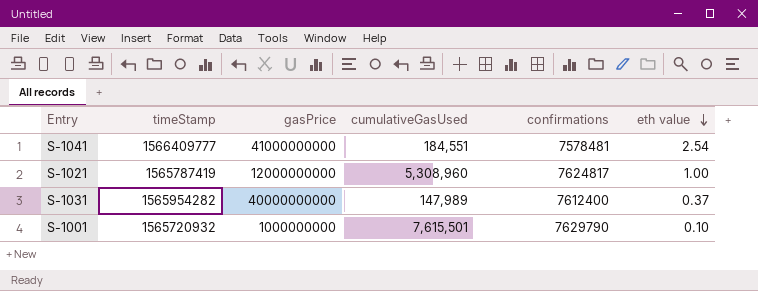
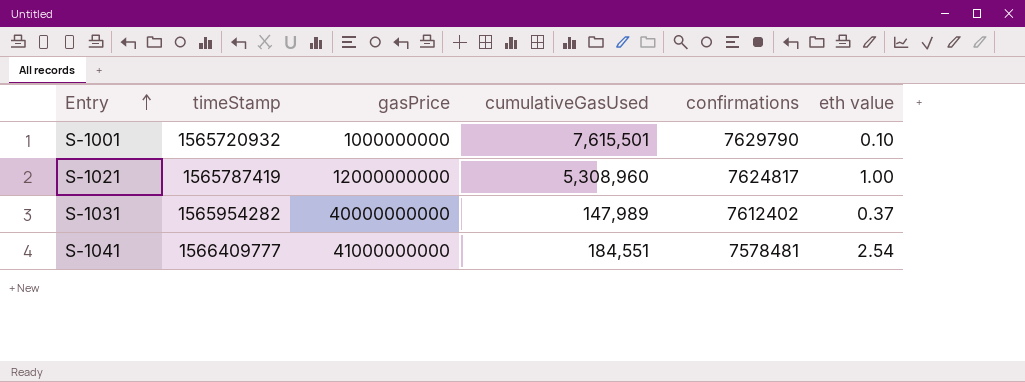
row order: eth value descending -> Entry ascending
S-1031 | confirmations: 7612400 -> 7612402

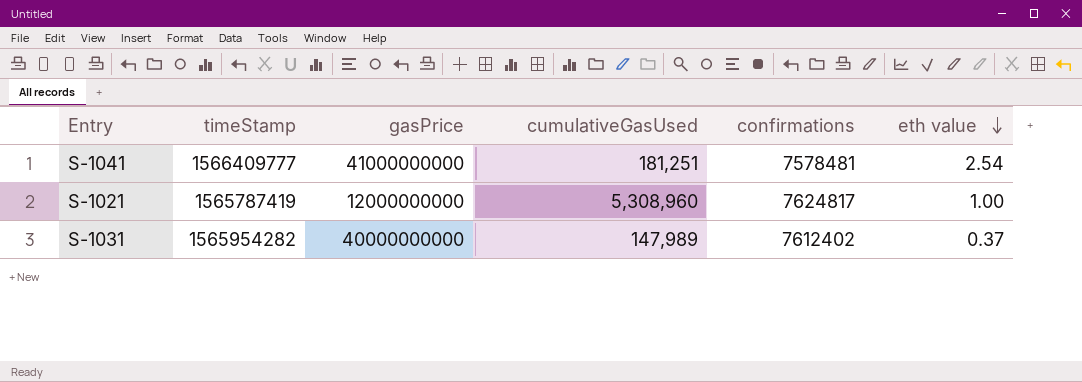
row order: Entry ascending -> eth value descending
row S-1001: 1565720932 | 1000000000 | 7,615,501 | 7629790 | 0.10 -> none
S-1041 | cumulativeGasUsed: 184,551 -> 181,251

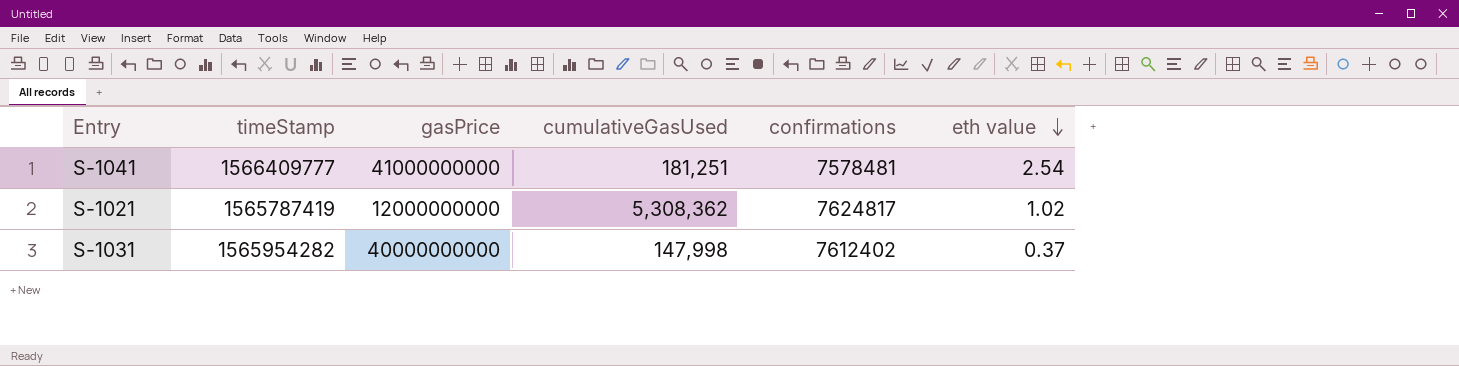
S-1021 | cumulativeGasUsed: 5,308,960 -> 5,308,362
S-1021 | eth value: 1.00 -> 1.02
S-1031 | cumulativeGasUsed: 147,989 -> 147,998

